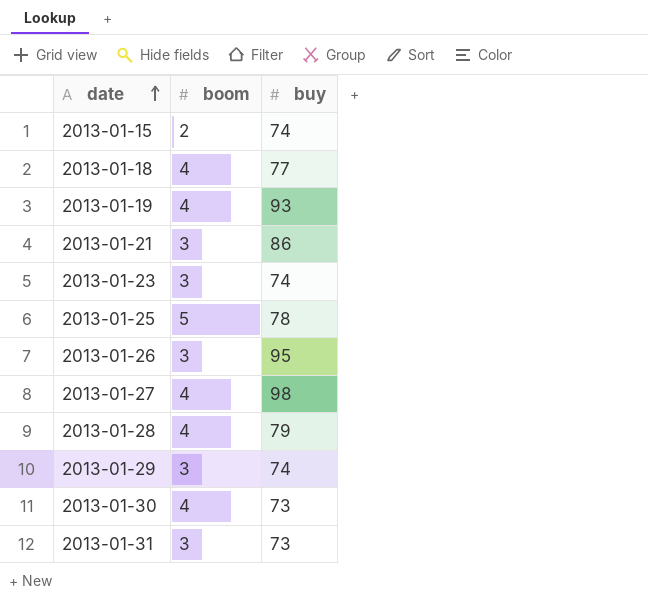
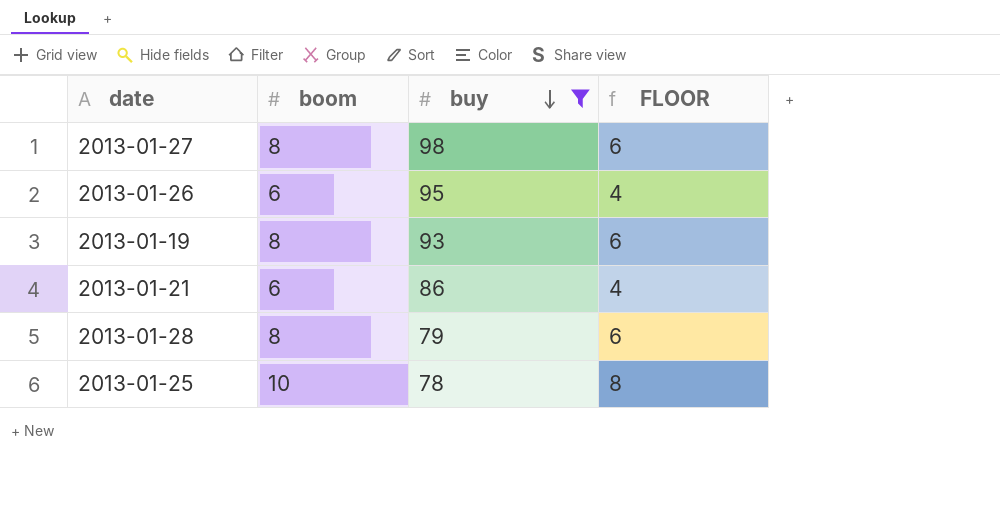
filter: none -> buy >= 78
row order: date ascending -> buy descending
column FLOOR | formula: none -> [boom] - 2
2013-01-27 | boom: 4 -> 8
2013-01-26 | boom: 3 -> 6
2013-01-19 | boom: 4 -> 8
2013-01-21 | boom: 3 -> 6
2013-01-28 | boom: 4 -> 8
2013-01-25 | boom: 5 -> 10

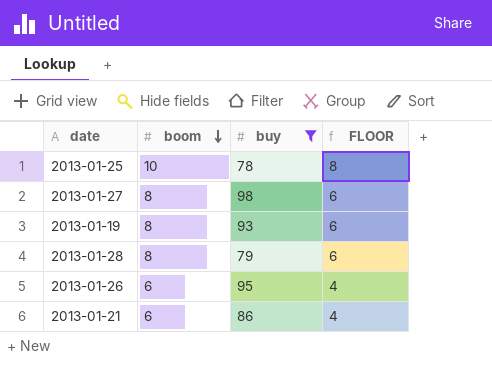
row order: buy descending -> boom descending

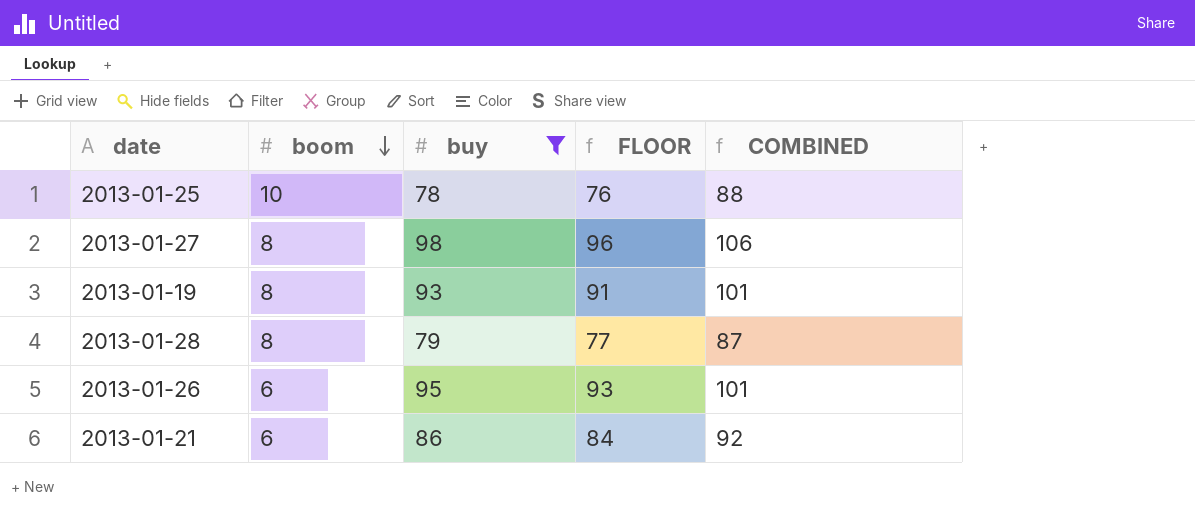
column FLOOR | formula: [boom] - 2 -> [buy] - 2
column COMBINED | formula: none -> [boom] + [buy]

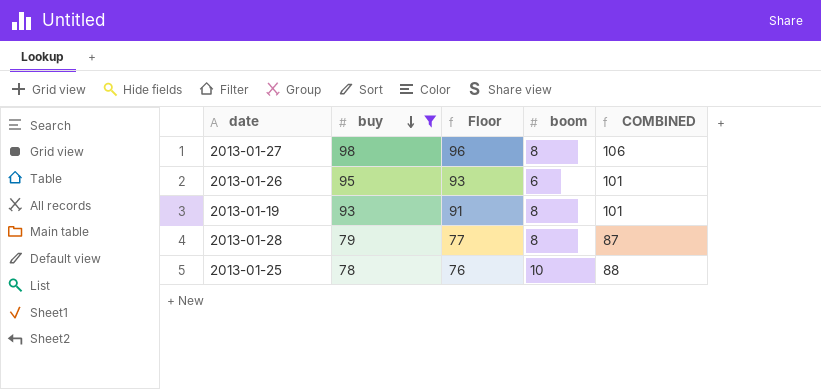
row order: boom descending -> buy descending
column name: FLOOR -> Floor
column boom | position: 2 -> 4
row 2013-01-21: 6 | 86 | 84 | 92 -> none

